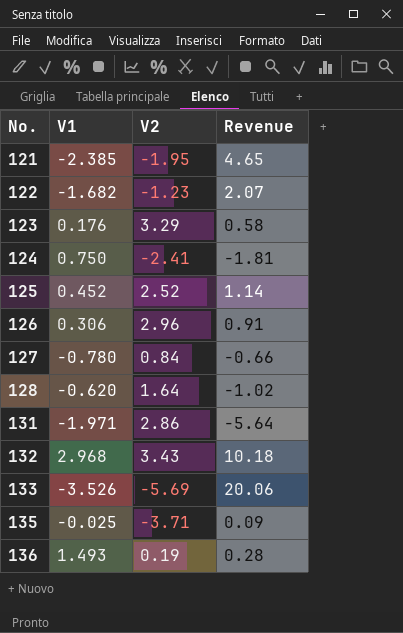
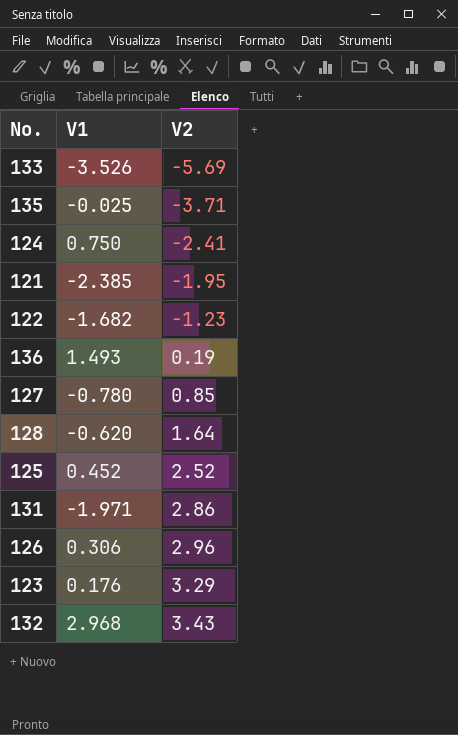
row order: No. ascending -> V2 ascending
column Revenue | formula: [V1] * [V2] -> none
127 | V2: 0.84 -> 0.85

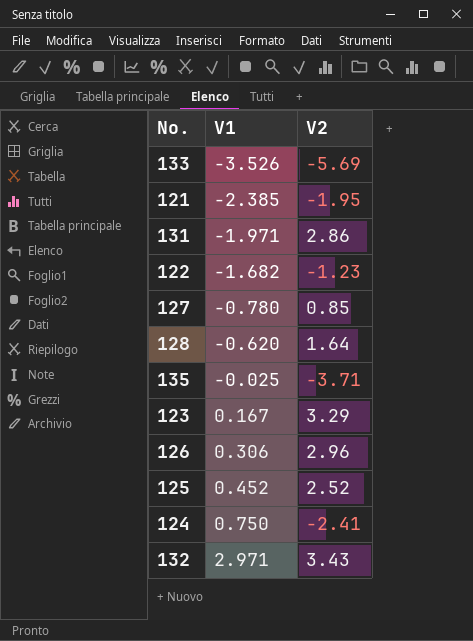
row order: V2 ascending -> V1 ascending
row 136: 1.493 | 0.19 -> none
123 | V1: 0.176 -> 0.167
132 | V1: 2.968 -> 2.971

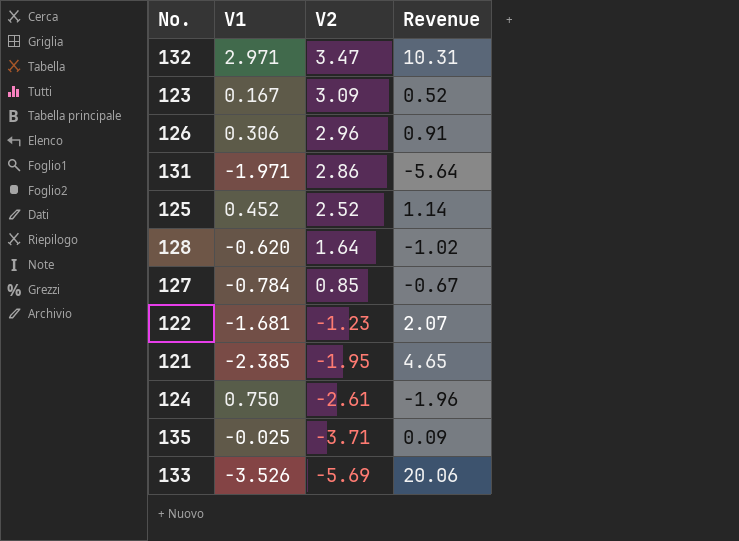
row order: V1 ascending -> V2 descending
column Revenue | formula: none -> [V1] * [V2]
132 | V2: 3.43 -> 3.47
123 | V2: 3.29 -> 3.09
127 | V1: -0.780 -> -0.784
122 | V1: -1.682 -> -1.681
124 | V2: -2.41 -> -2.61

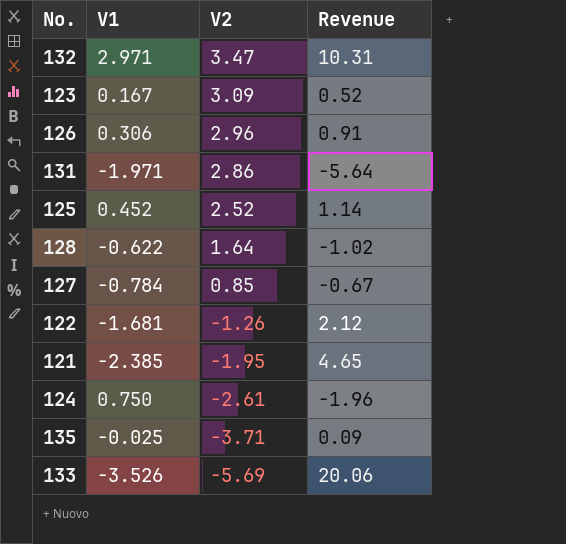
128 | V1: -0.620 -> -0.622
122 | V2: -1.23 -> -1.26
122 | Revenue: 2.07 -> 2.12

